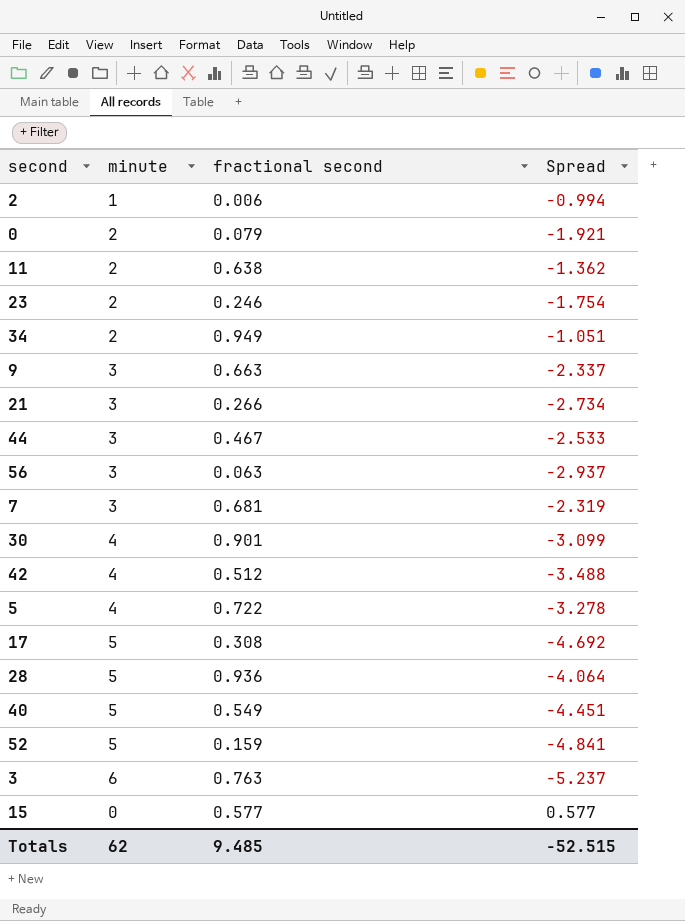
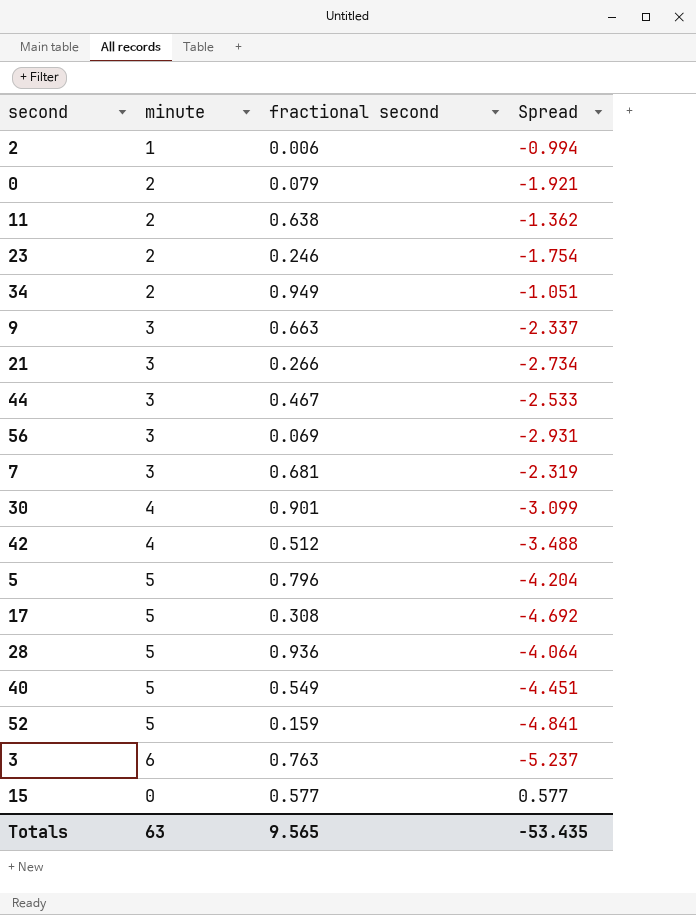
56 | fractional second: 0.063 -> 0.069
56 | Spread: -2.937 -> -2.931
5 | minute: 4 -> 5
5 | fractional second: 0.722 -> 0.796
5 | Spread: -3.278 -> -4.204
Totals | minute: 62 -> 63
Totals | fractional second: 9.485 -> 9.565
Totals | Spread: -52.515 -> -53.435

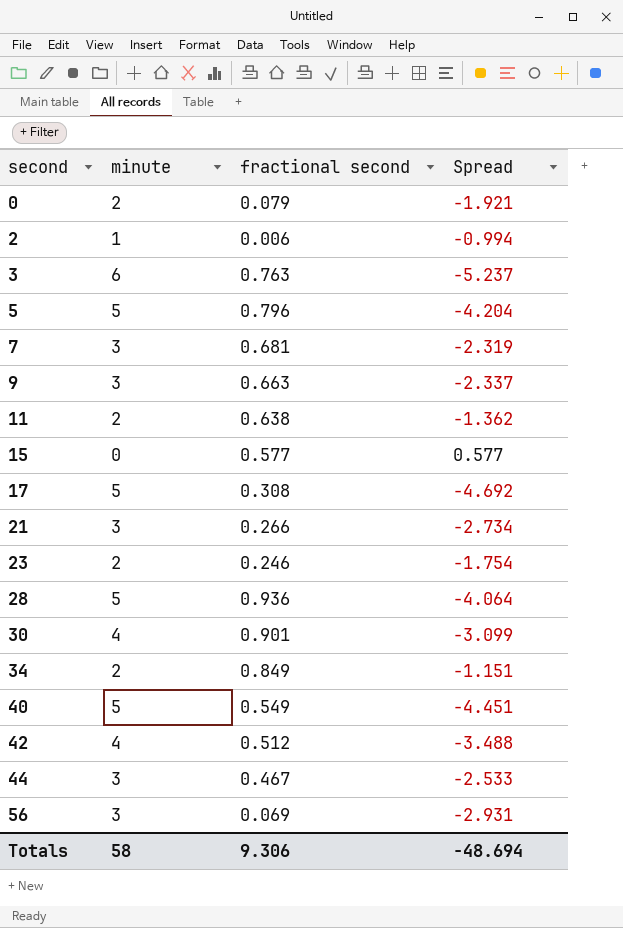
row order: none -> second ascending
row 52: 5 | 0.159 | -4.841 -> none
34 | fractional second: 0.949 -> 0.849
34 | Spread: -1.051 -> -1.151
Totals | minute: 63 -> 58
Totals | fractional second: 9.565 -> 9.306
Totals | Spread: -53.435 -> -48.694

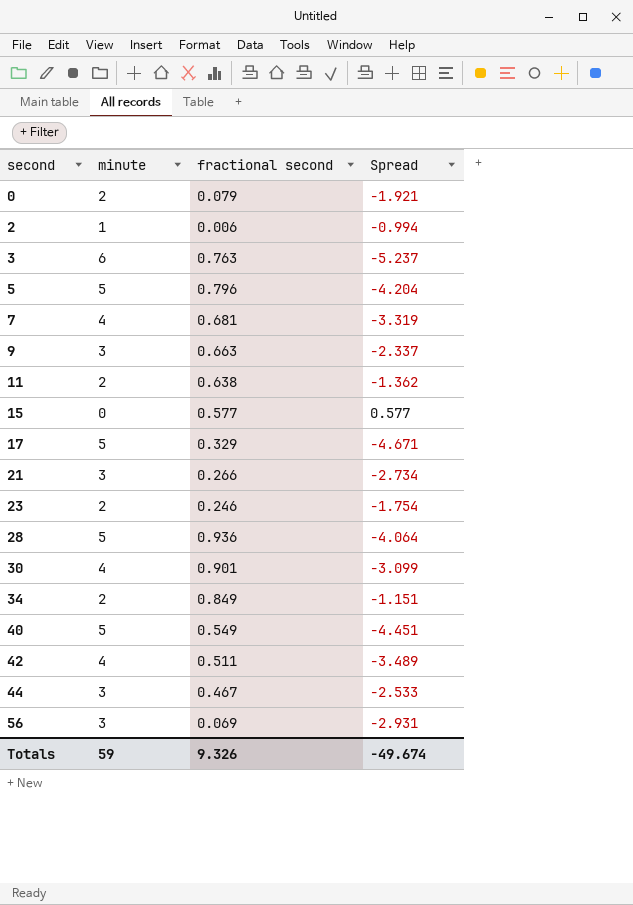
7 | minute: 3 -> 4
7 | Spread: -2.319 -> -3.319
17 | fractional second: 0.308 -> 0.329
17 | Spread: -4.692 -> -4.671
42 | fractional second: 0.512 -> 0.511
42 | Spread: -3.488 -> -3.489
Totals | minute: 58 -> 59
Totals | fractional second: 9.306 -> 9.326
Totals | Spread: -48.694 -> -49.674

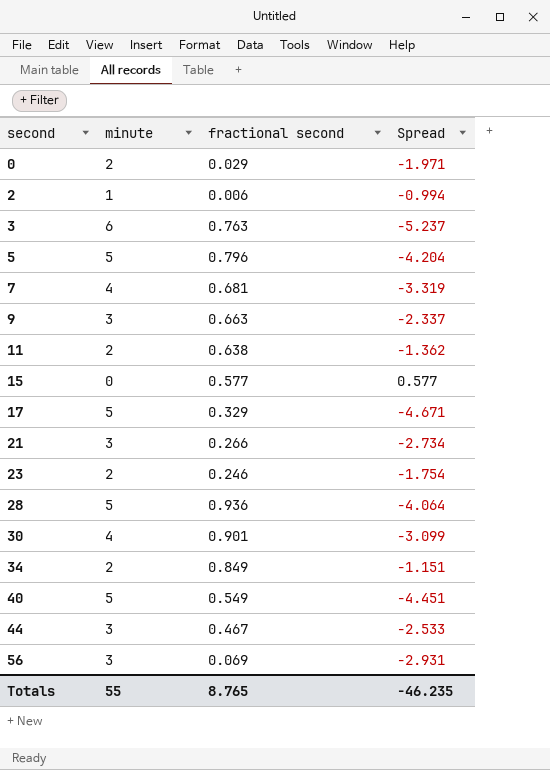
row 42: 4 | 0.511 | -3.489 -> none
0 | fractional second: 0.079 -> 0.029
0 | Spread: -1.921 -> -1.971
Totals | minute: 59 -> 55
Totals | fractional second: 9.326 -> 8.765
Totals | Spread: -49.674 -> -46.235

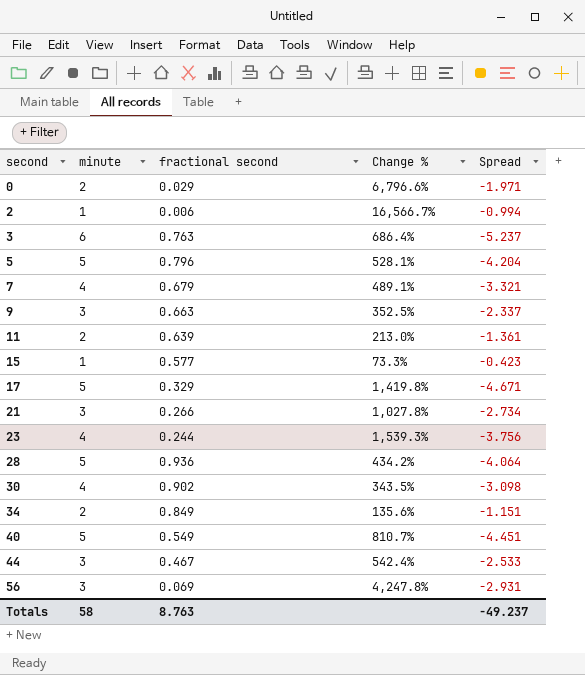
column Change % | formula: none -> ([minute] - [fractional second]) / [fractional second]
7 | fractional second: 0.681 -> 0.679
7 | Spread: -3.319 -> -3.321
11 | fractional second: 0.638 -> 0.639
11 | Spread: -1.362 -> -1.361
15 | minute: 0 -> 1
15 | Spread: 0.577 -> -0.423
23 | minute: 2 -> 4
23 | fractional second: 0.246 -> 0.244
23 | Spread: -1.754 -> -3.756
30 | fractional second: 0.901 -> 0.902
30 | Spread: -3.099 -> -3.098
Totals | minute: 55 -> 58
Totals | fractional second: 8.765 -> 8.763
Totals | Spread: -46.235 -> -49.237

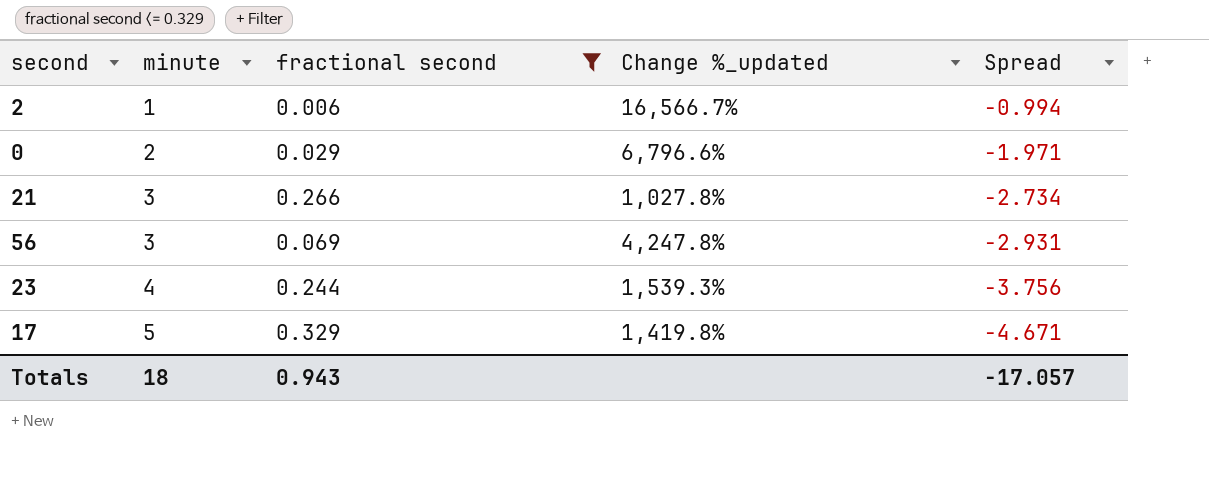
filter: none -> fractional second <= 0.329
row order: second ascending -> minute ascending
column name: Change % -> Change %_updated
Totals | minute: 58 -> 18
Totals | fractional second: 8.763 -> 0.943
Totals | Spread: -49.237 -> -17.057

